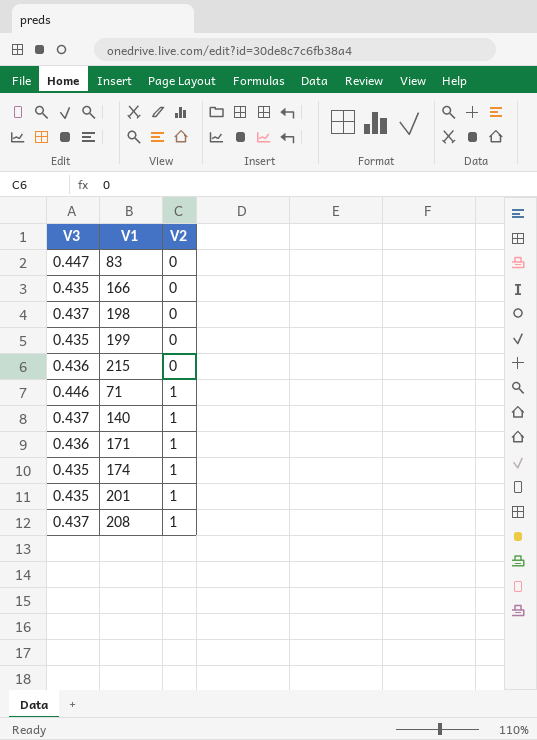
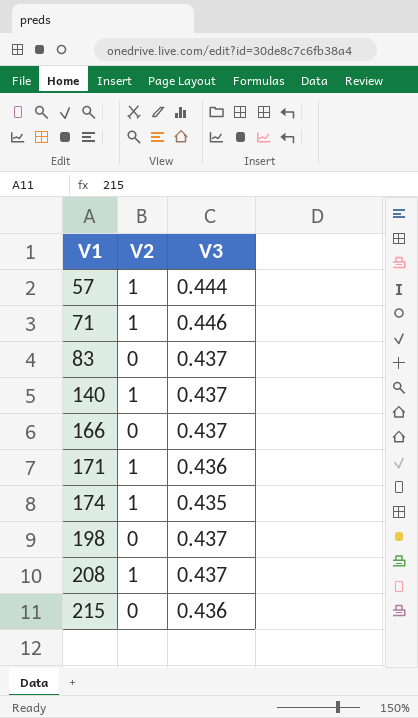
row order: V2 ascending -> V1 ascending
column V3 | position: 1 -> 3
row 199: 0.435 | 0 -> none
row 201: 0.435 | 1 -> none
row 57: none -> 1 | 0.444
83 | V3: 0.447 -> 0.437
166 | V3: 0.435 -> 0.437

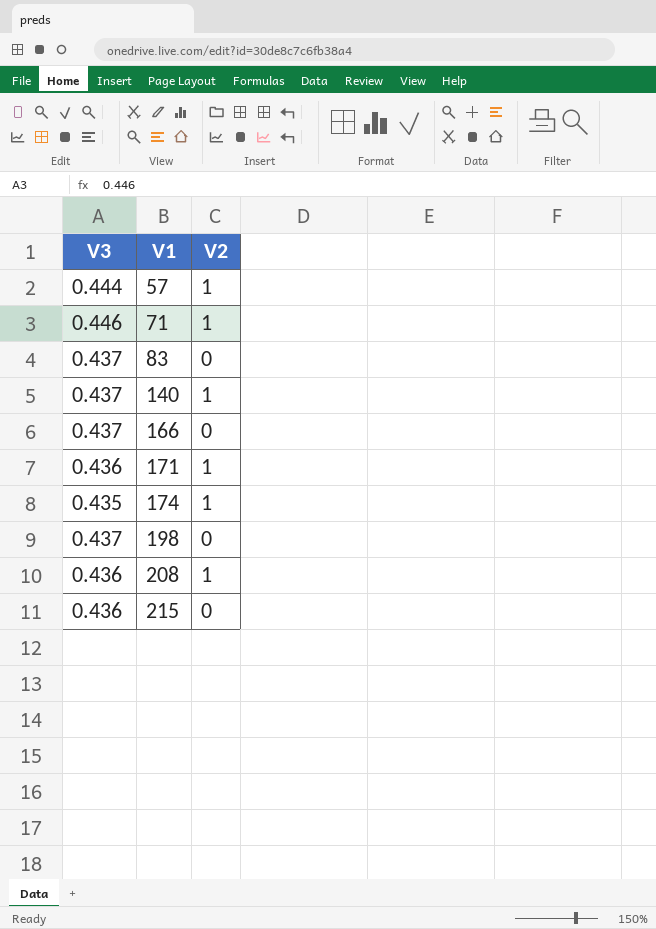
column V3 | position: 3 -> 1
208 | V3: 0.437 -> 0.436

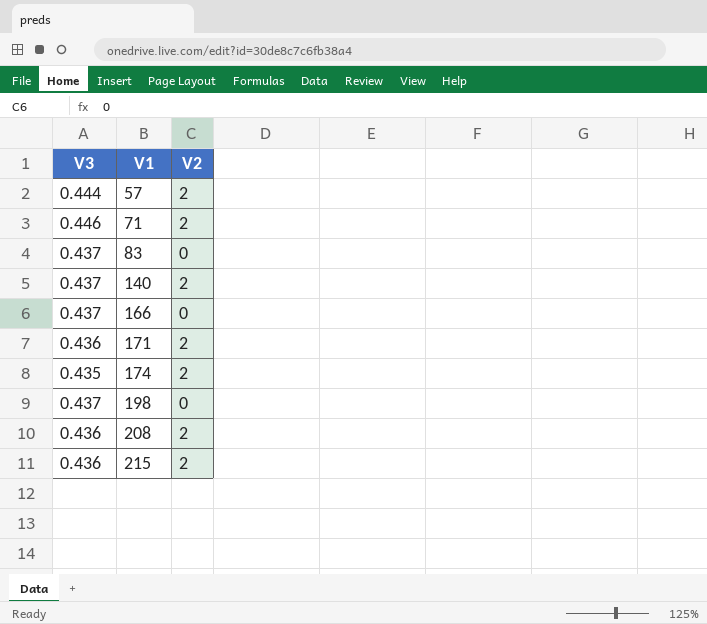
57 | V2: 1 -> 2
71 | V2: 1 -> 2
140 | V2: 1 -> 2
171 | V2: 1 -> 2
174 | V2: 1 -> 2
208 | V2: 1 -> 2
215 | V2: 0 -> 2

